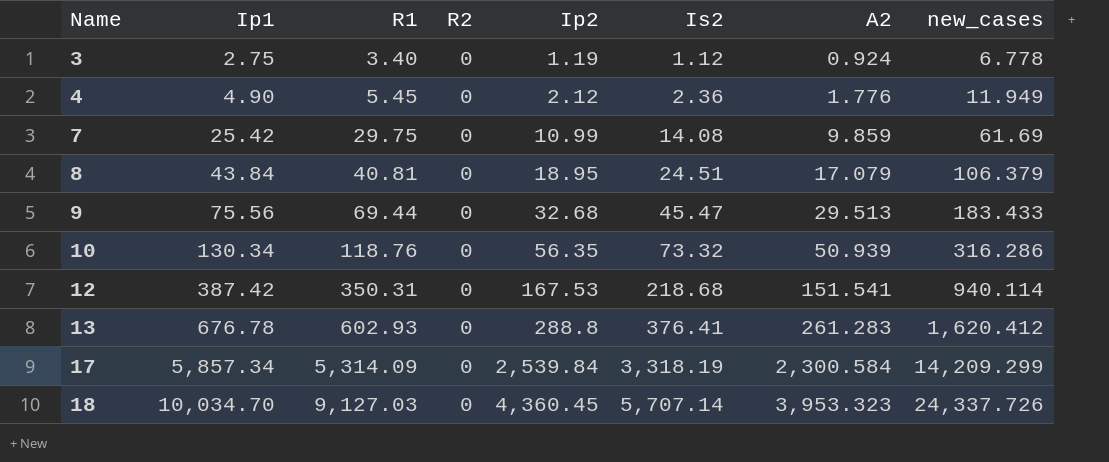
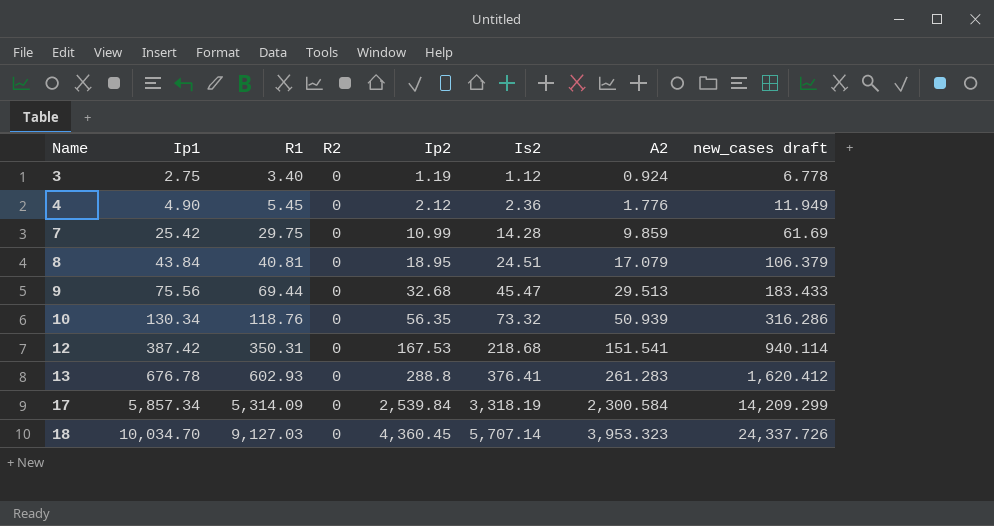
column name: new_cases -> new_cases draft
7 | Is2: 14.08 -> 14.28

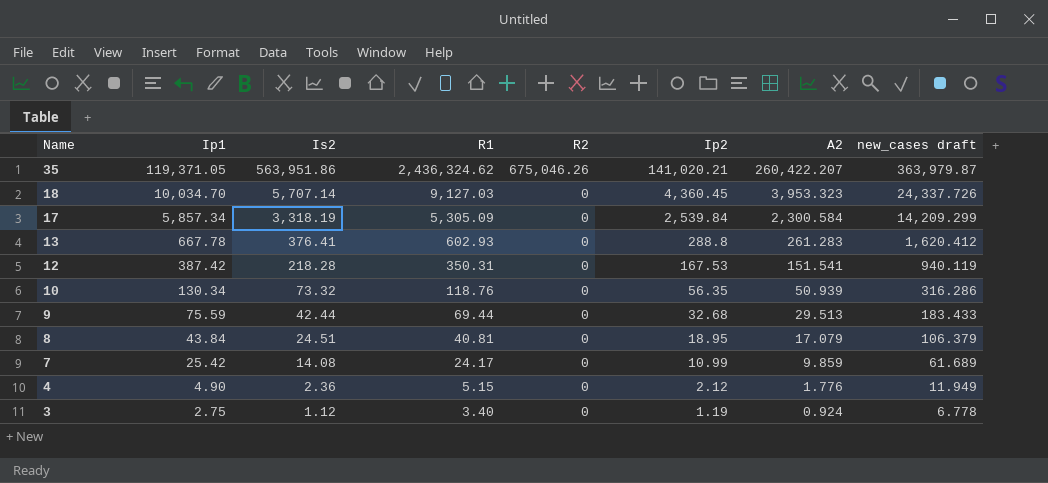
row order: Name ascending -> Name descending
column Is2 | position: 6 -> 3
row 35: none -> 119,371.05 | 563,951.86 | 2,436,324.62 | 675,046.26 | 141,020.21 | 260,422.207 | 363,979.87
17 | R1: 5,314.09 -> 5,305.09
13 | Ip1: 676.78 -> 667.78
12 | Is2: 218.68 -> 218.28
12 | new_cases draft: 940.114 -> 940.119
9 | Ip1: 75.56 -> 75.59
9 | Is2: 45.47 -> 42.44
7 | Is2: 14.28 -> 14.08
7 | R1: 29.75 -> 24.17
7 | new_cases draft: 61.69 -> 61.689
4 | R1: 5.45 -> 5.15

